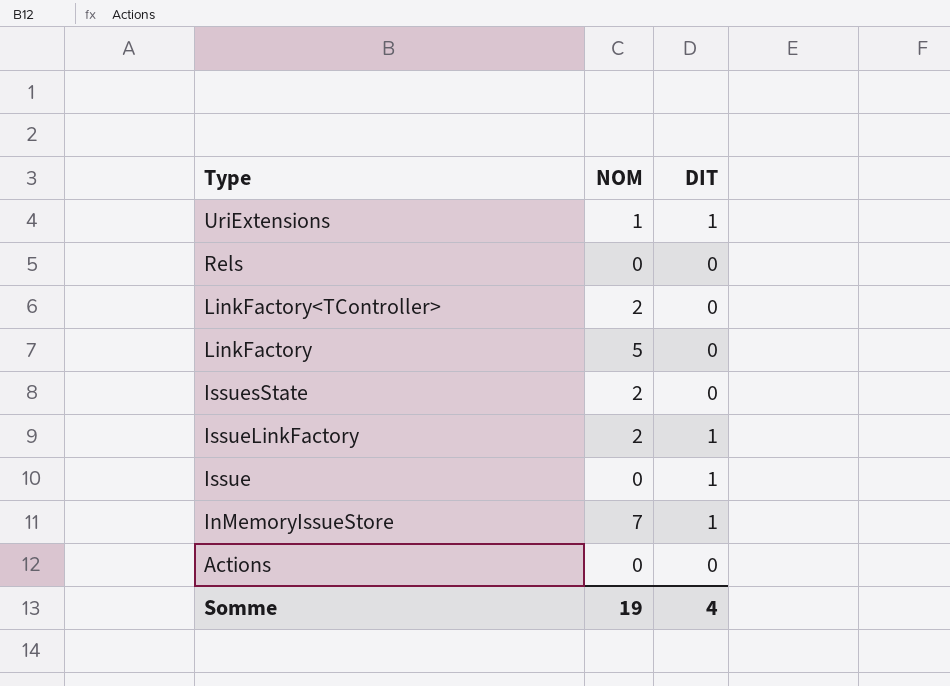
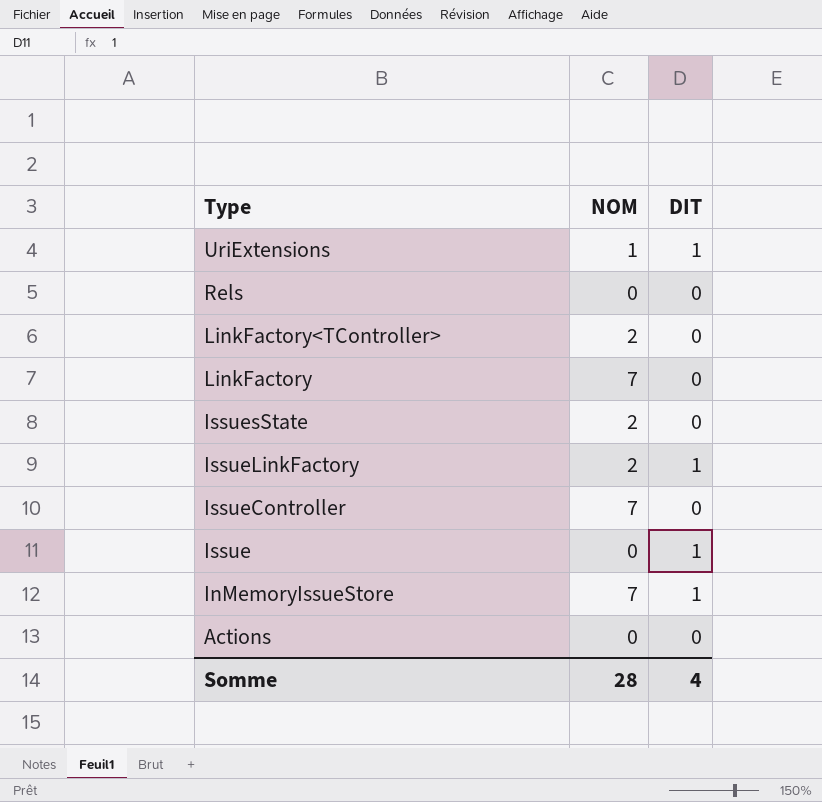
LinkFactory | NOM: 5 -> 7
row IssueController: none -> 7 | 0
Somme | NOM: 19 -> 28

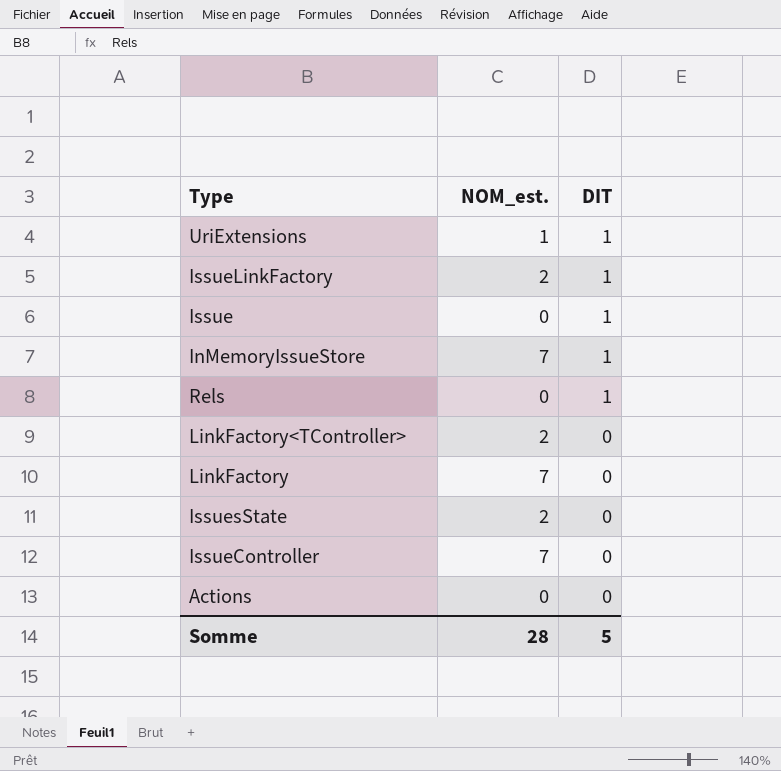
row order: Type descending -> DIT descending
column name: NOM -> NOM_est.
Rels | DIT: 0 -> 1
Somme | DIT: 4 -> 5

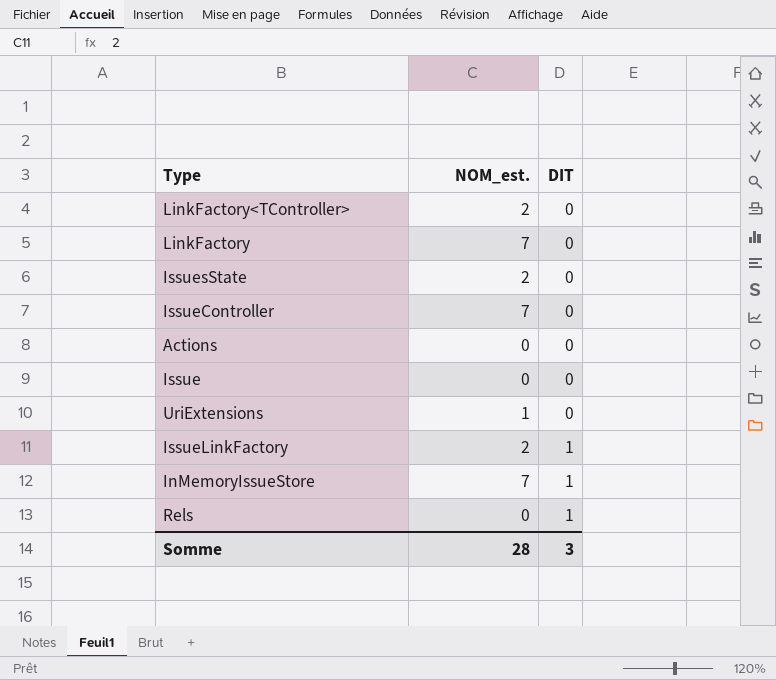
row order: DIT descending -> DIT ascending
Issue | DIT: 1 -> 0
UriExtensions | DIT: 1 -> 0
Somme | DIT: 5 -> 3

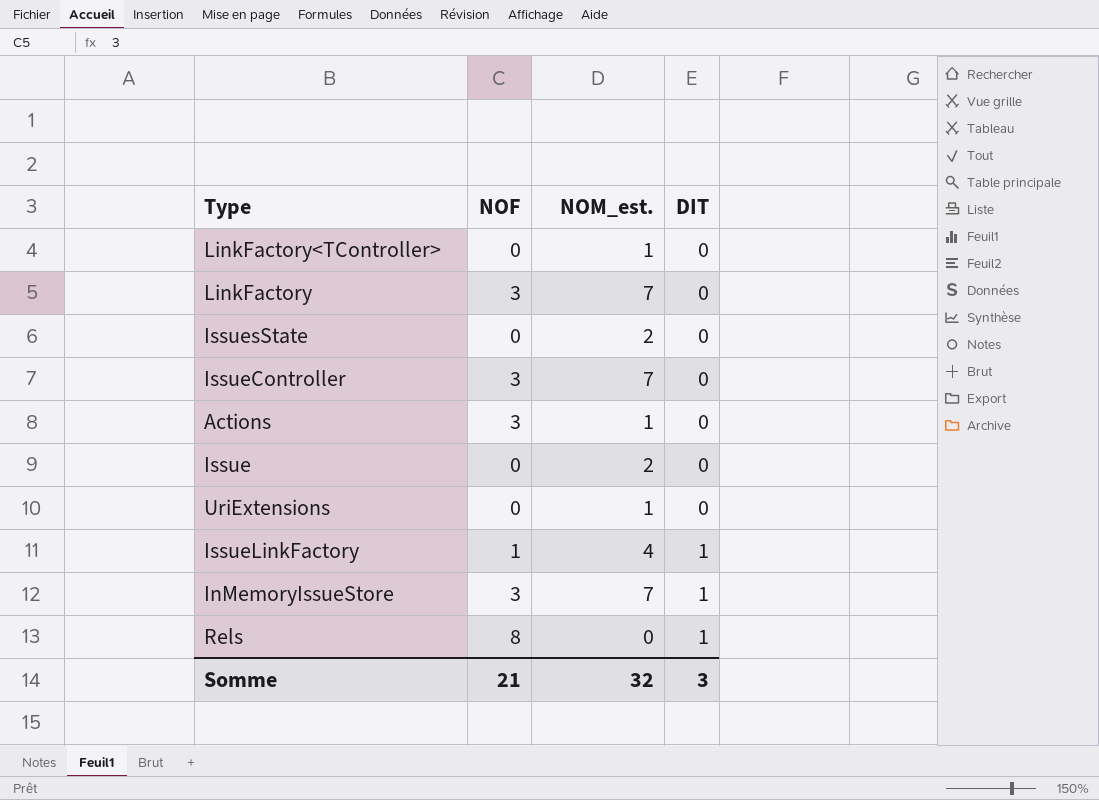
column NOF | position: none -> 2
LinkFactory<TController> | NOM_est.: 2 -> 1
Actions | NOM_est.: 0 -> 1
Issue | NOM_est.: 0 -> 2
IssueLinkFactory | NOM_est.: 2 -> 4
Somme | NOM_est.: 28 -> 32

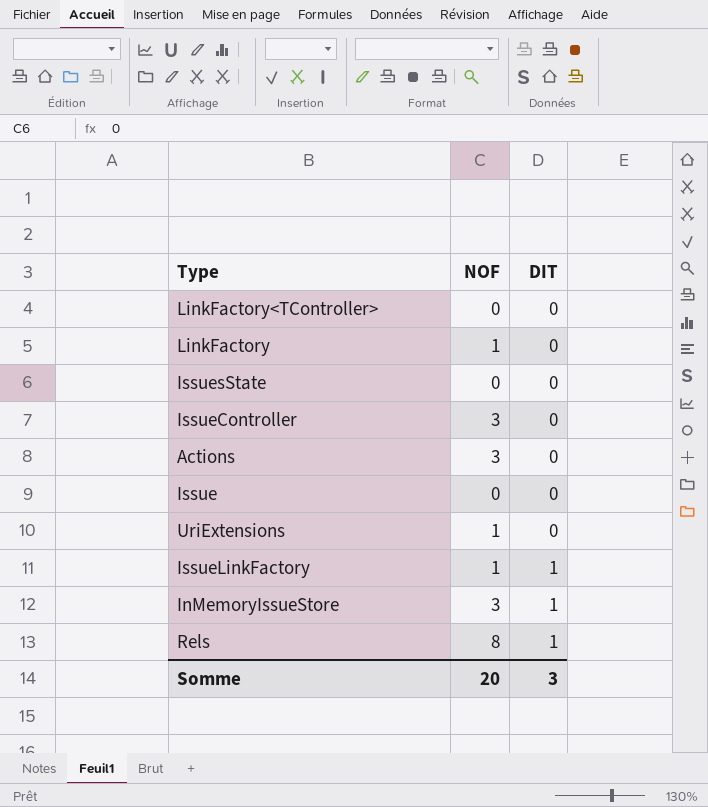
column NOM_est. | position: 3 -> none
LinkFactory | NOF: 3 -> 1
UriExtensions | NOF: 0 -> 1
Somme | NOF: 21 -> 20

